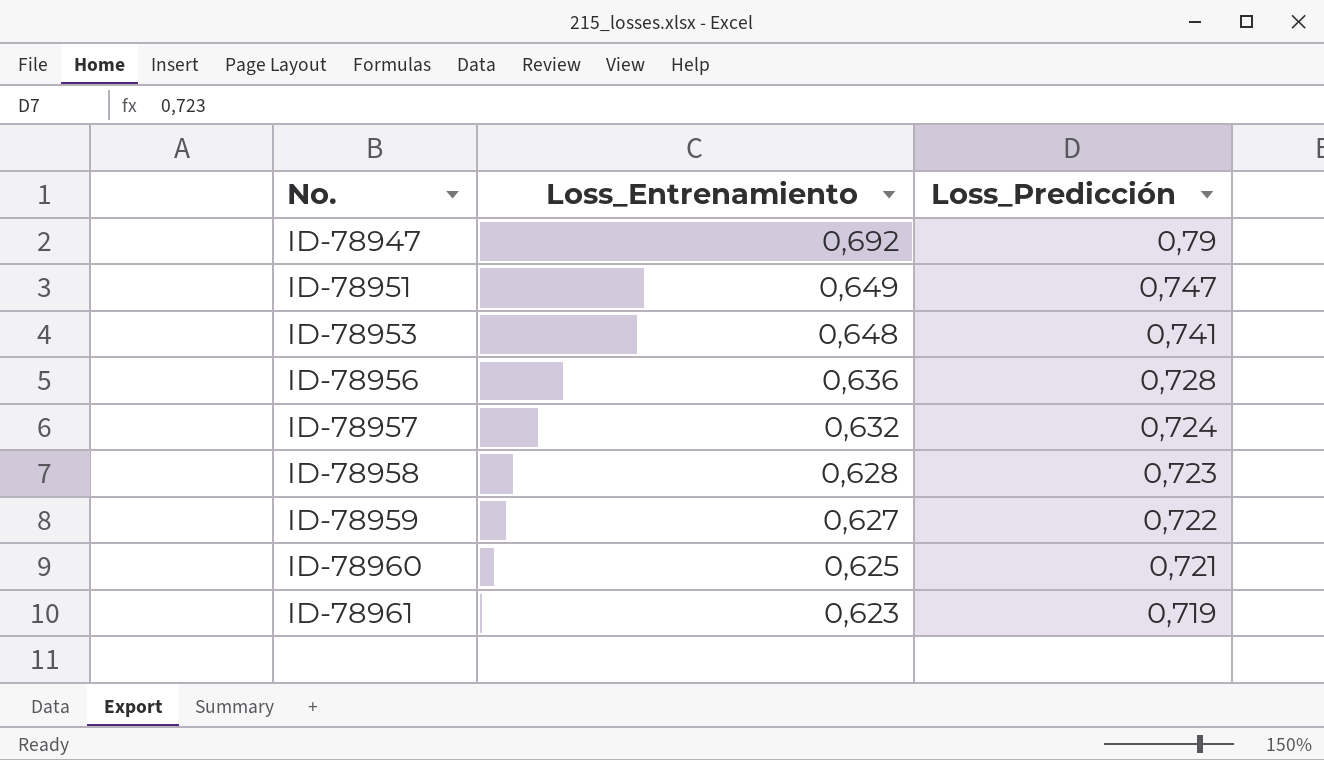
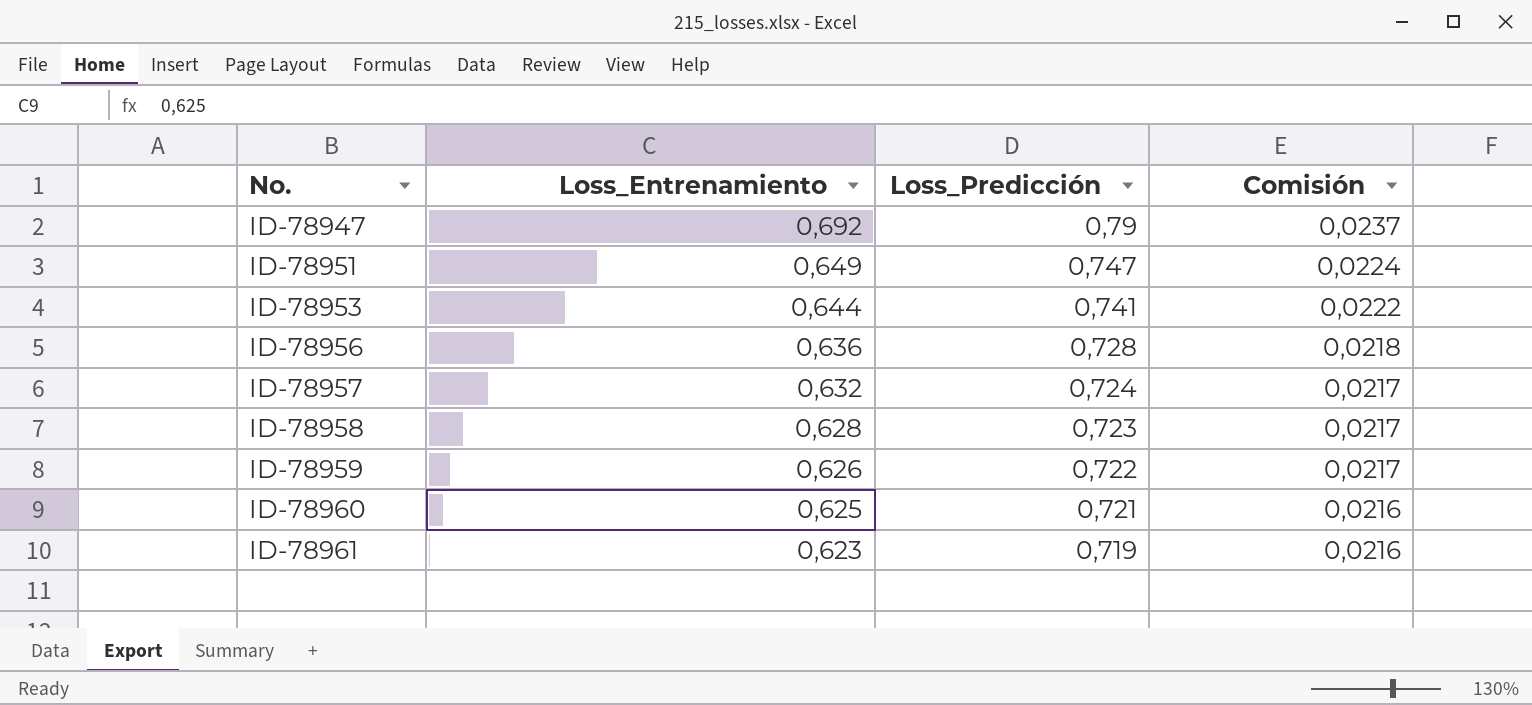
column Comisión | formula: none -> [Loss_Predicción] * 0,03
ID-78953 | Loss_Entrenamiento: 0,648 -> 0,644
ID-78959 | Loss_Entrenamiento: 0,627 -> 0,626

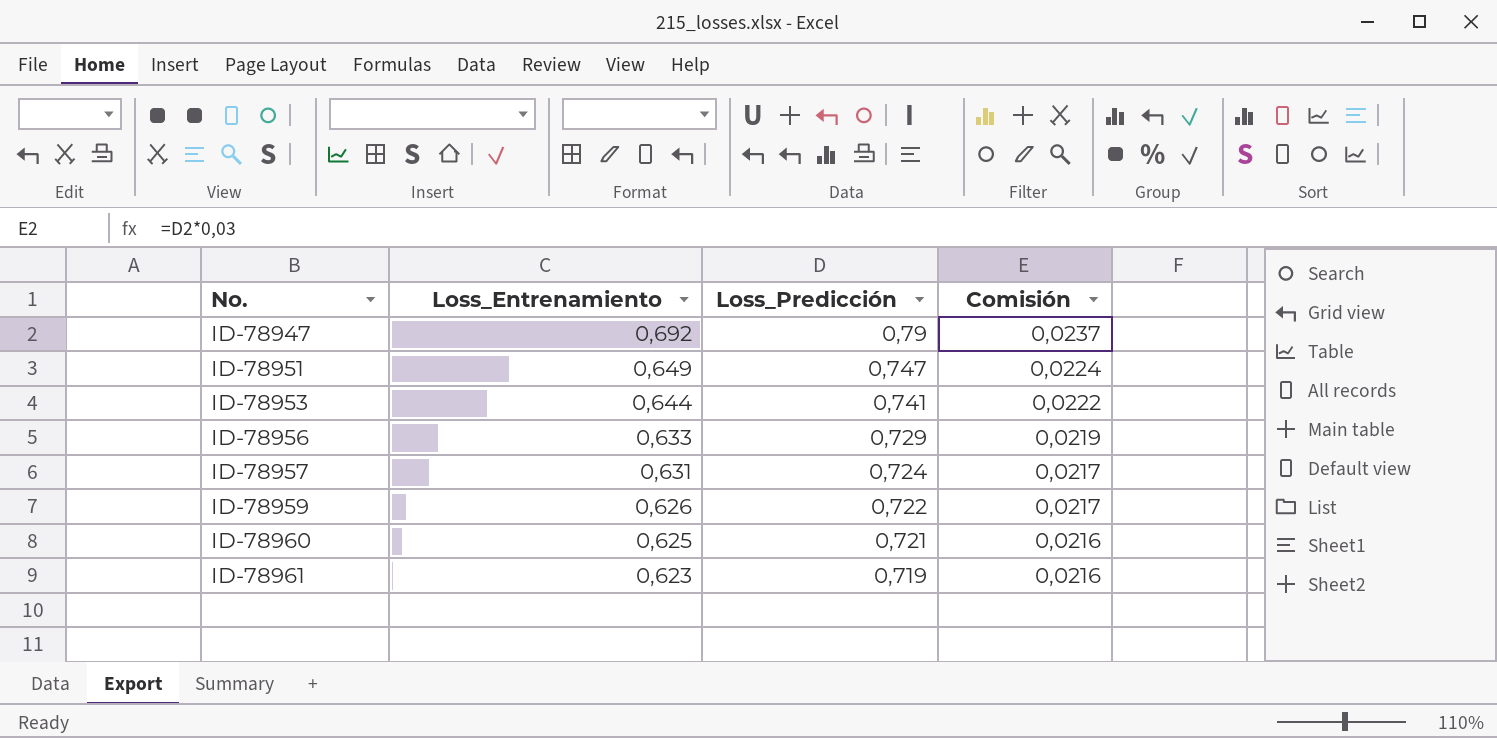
row ID-78958: 0,628 | 0,723 | 0,0217 -> none
ID-78956 | Loss_Entrenamiento: 0,636 -> 0,633
ID-78956 | Loss_Predicción: 0,728 -> 0,729
ID-78956 | Comisión: 0,0218 -> 0,0219
ID-78957 | Loss_Entrenamiento: 0,632 -> 0,631

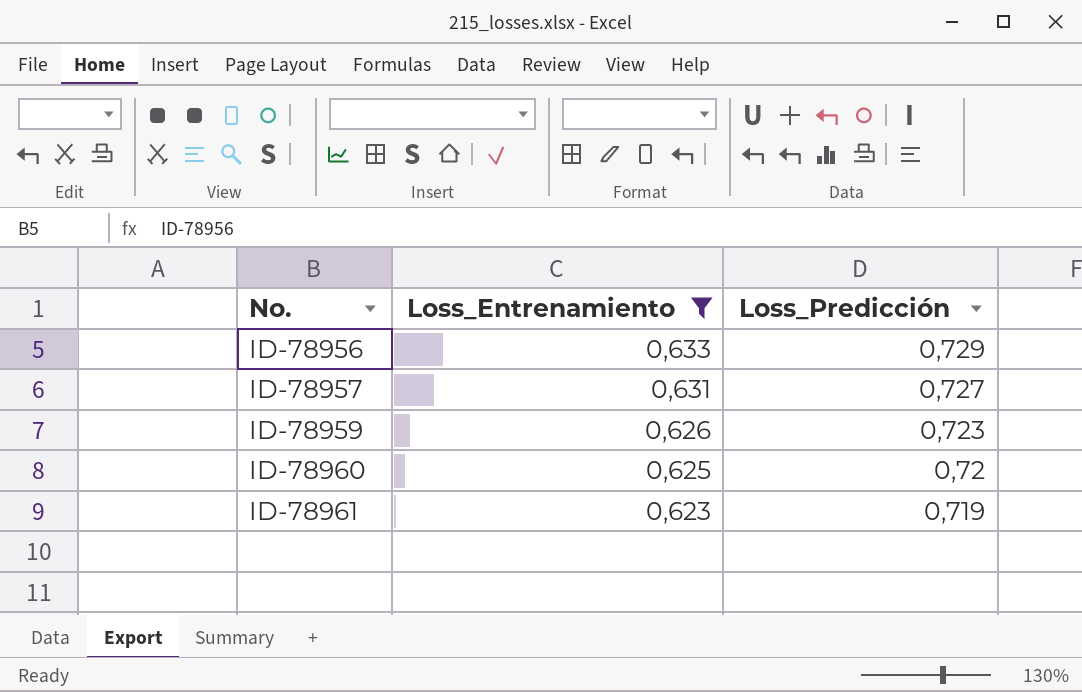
filter: none -> Loss_Entrenamiento <= 0,633
column Comisión | formula: [Loss_Predicción] * 0,03 -> none
ID-78957 | Loss_Predicción: 0,724 -> 0,727
ID-78959 | Loss_Predicción: 0,722 -> 0,723
ID-78960 | Loss_Predicción: 0,721 -> 0,72

